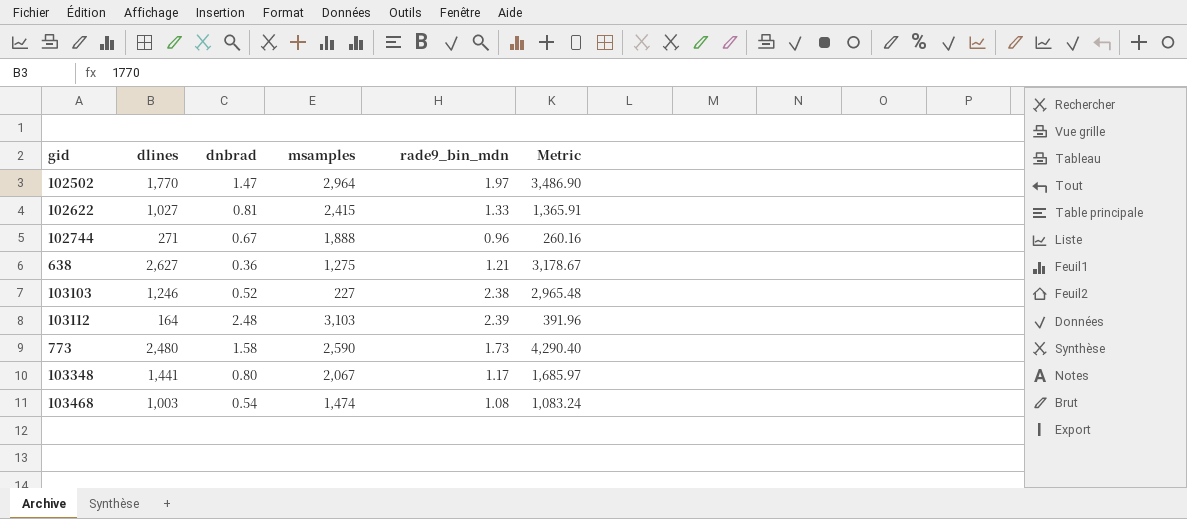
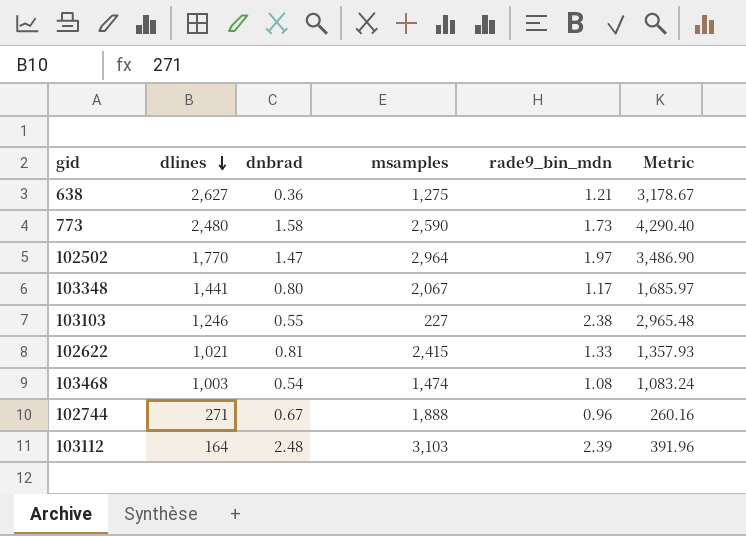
row order: none -> dlines descending
103103 | dnbrad: 0.52 -> 0.55
102622 | dlines: 1,027 -> 1,021
102622 | Metric: 1,365.91 -> 1,357.93

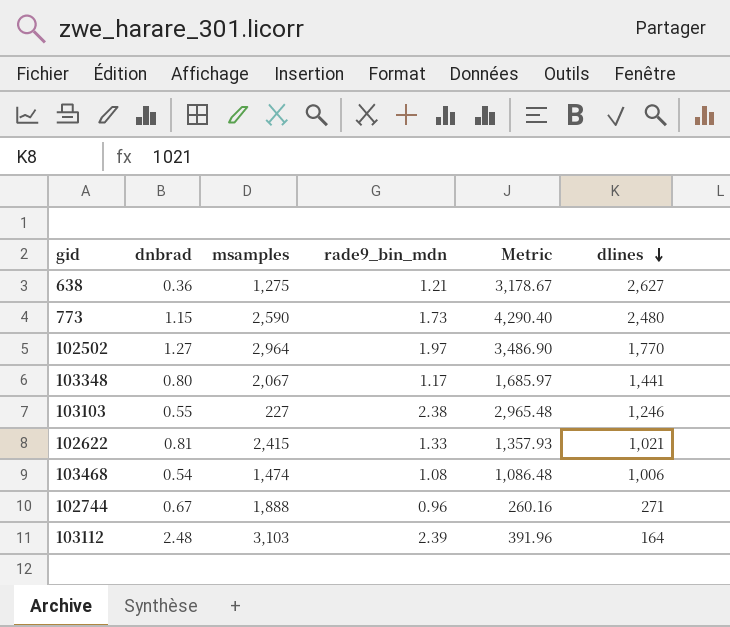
column dlines | position: 2 -> 6
773 | dnbrad: 1.58 -> 1.15
102502 | dnbrad: 1.47 -> 1.27
103468 | Metric: 1,083.24 -> 1,086.48
103468 | dlines: 1,003 -> 1,006

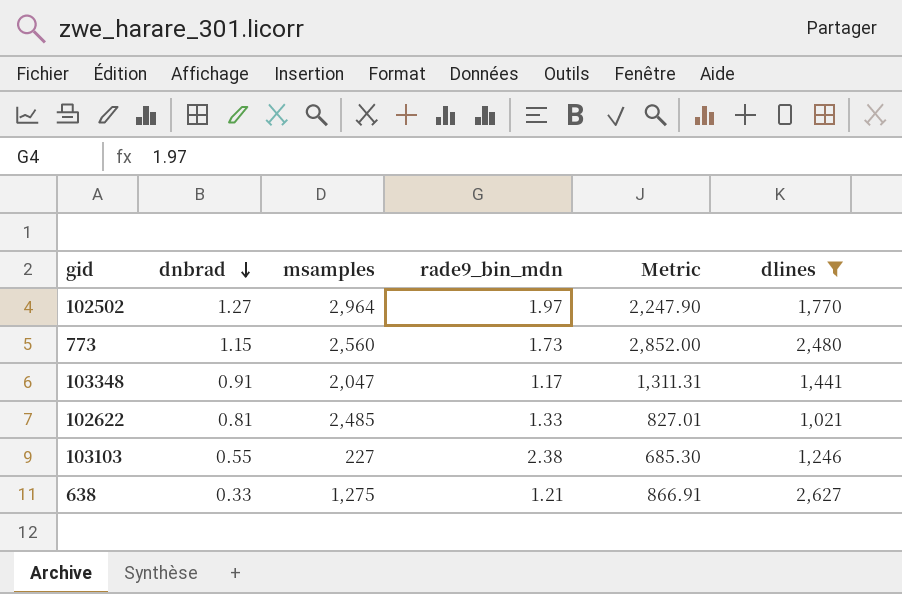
filter: none -> dlines >= 1,021
row order: dlines descending -> dnbrad descending
column Metric | formula: [rade9_bin_mdn] * [dlines] -> [dnbrad] * [dlines]
773 | msamples: 2,590 -> 2,560
103348 | dnbrad: 0.80 -> 0.91
103348 | msamples: 2,067 -> 2,047
102622 | msamples: 2,415 -> 2,485
638 | dnbrad: 0.36 -> 0.33

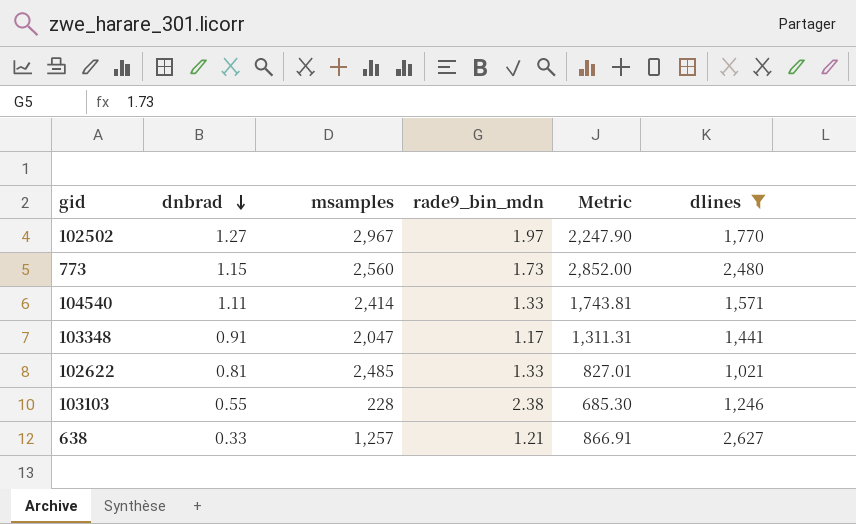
102502 | msamples: 2,964 -> 2,967
row 104540: none -> 1.11 | 2,414 | 1.33 | 1,743.81 | 1,571
103103 | msamples: 227 -> 228
638 | msamples: 1,275 -> 1,257

